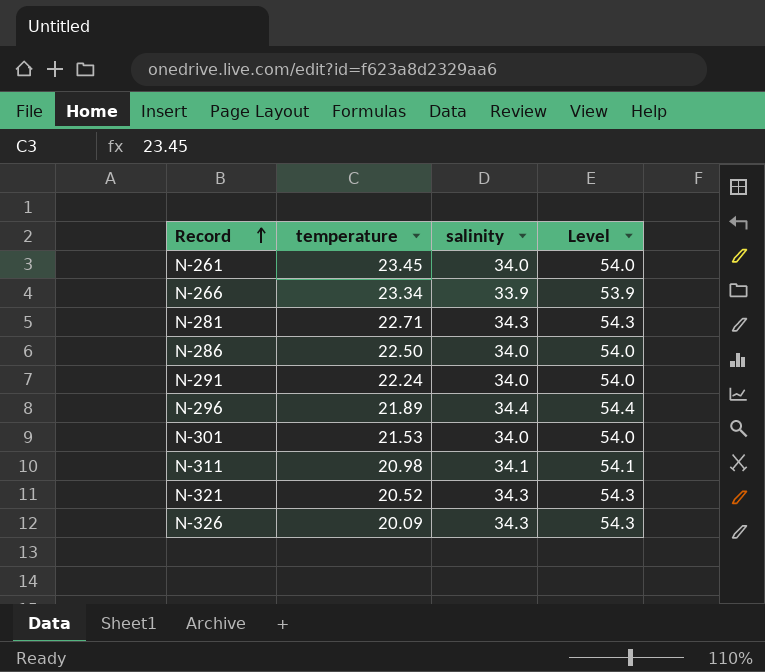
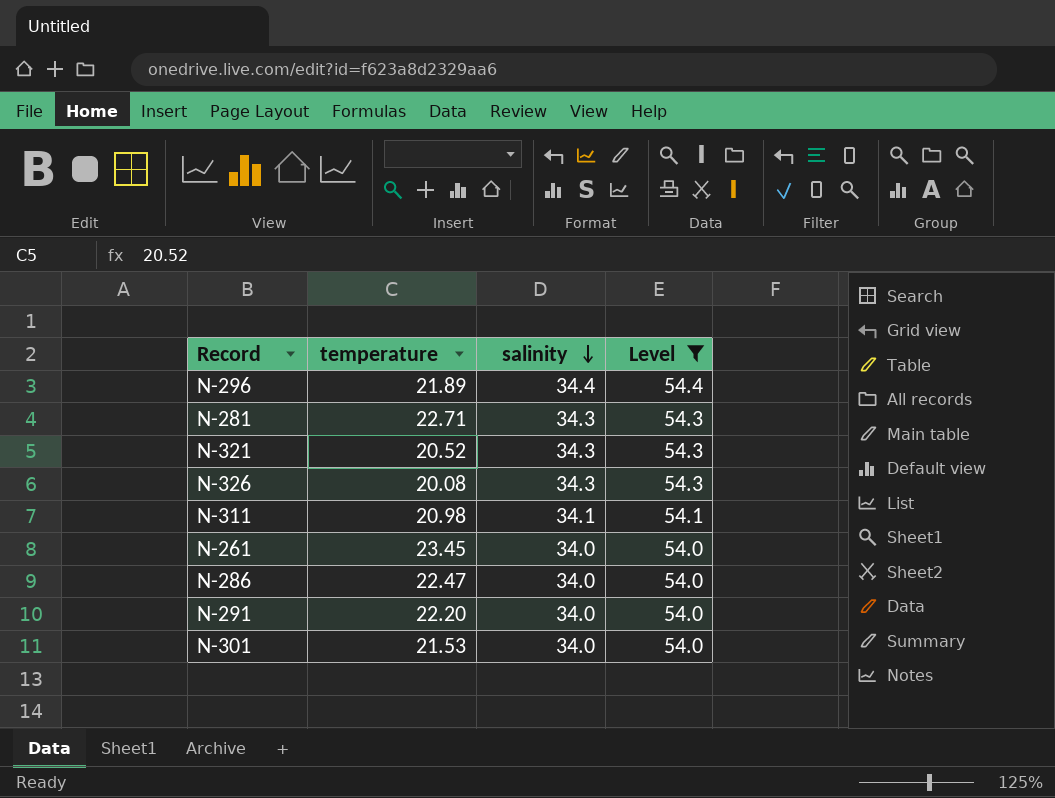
filter: none -> Level != 53.9
row order: Record ascending -> salinity descending
N-326 | temperature: 20.09 -> 20.08
N-286 | temperature: 22.50 -> 22.47
N-291 | temperature: 22.24 -> 22.20

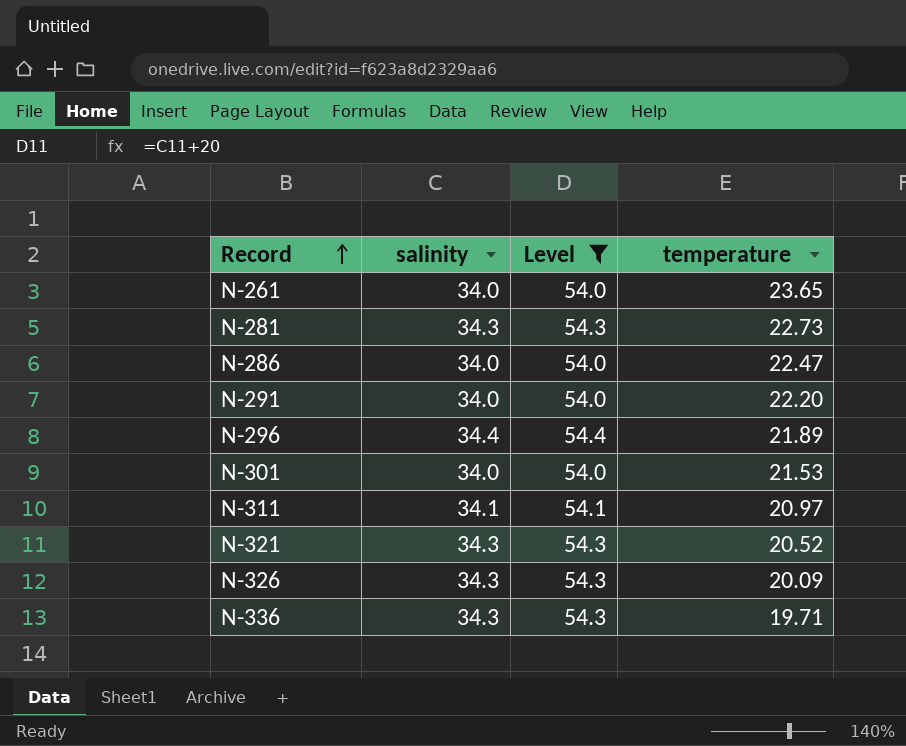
row order: salinity descending -> Record ascending
column temperature | position: 2 -> 4
N-261 | temperature: 23.45 -> 23.65
N-281 | temperature: 22.71 -> 22.73
N-311 | temperature: 20.98 -> 20.97
N-326 | temperature: 20.08 -> 20.09
row N-336: none -> 34.3 | 54.3 | 19.71

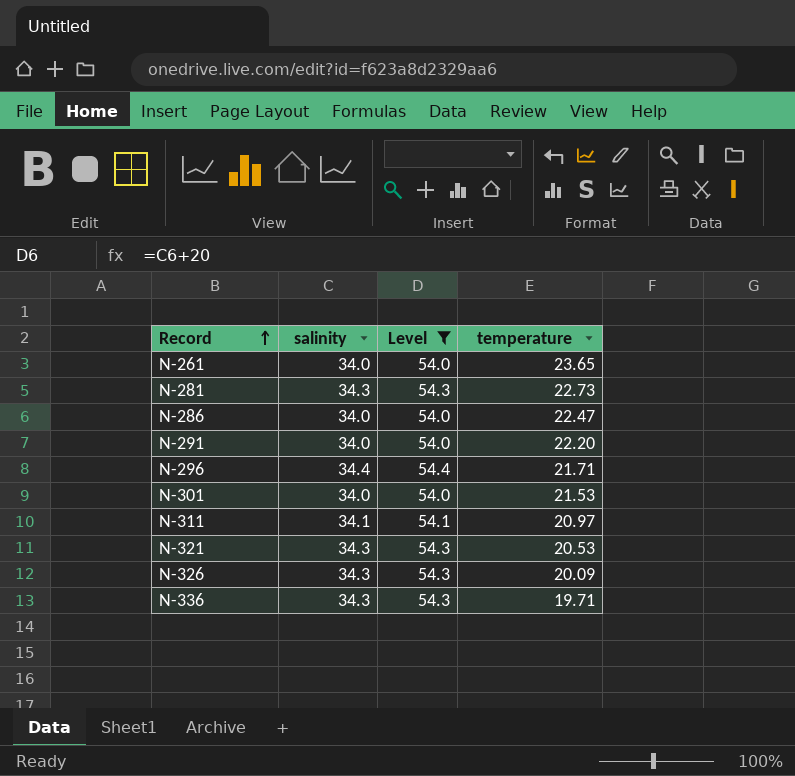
N-296 | temperature: 21.89 -> 21.71
N-321 | temperature: 20.52 -> 20.53

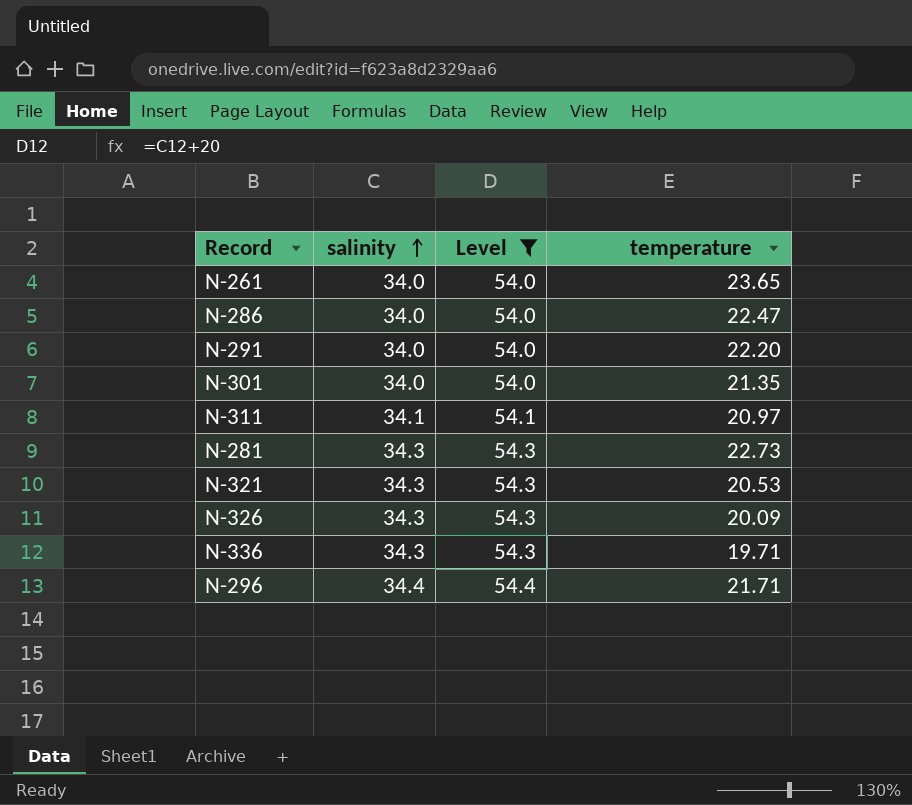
row order: Record ascending -> salinity ascending
N-301 | temperature: 21.53 -> 21.35

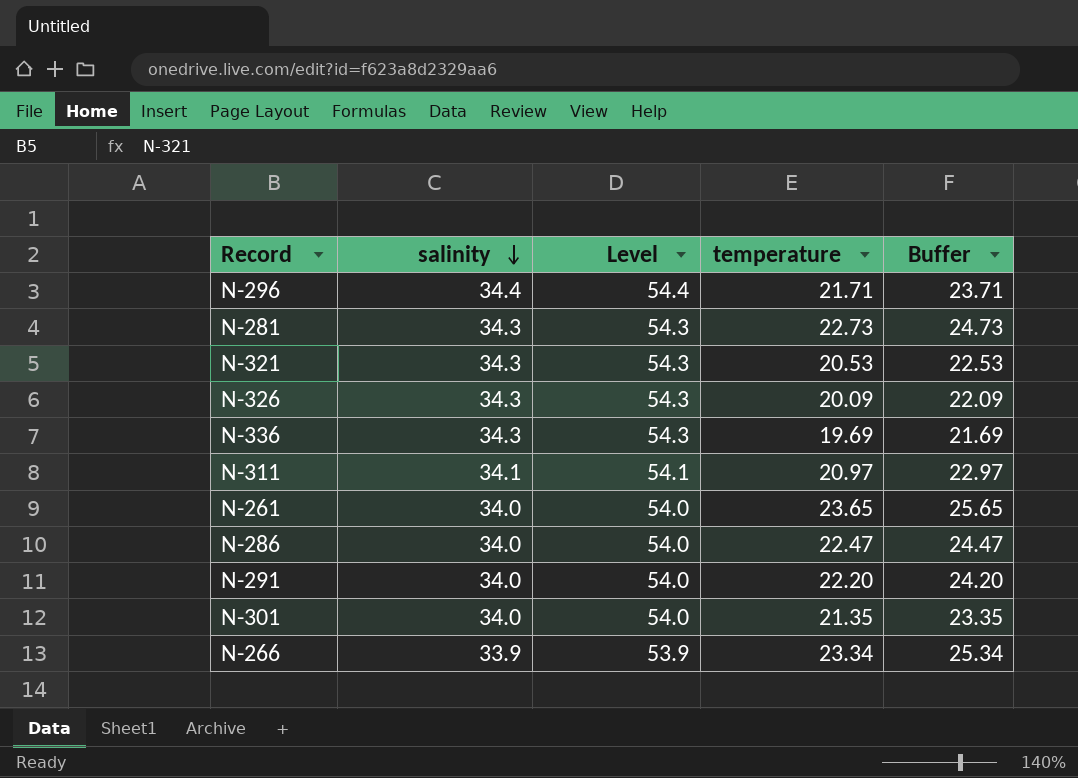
filter: Level != 53.9 -> none
row order: salinity ascending -> salinity descending
column Buffer | formula: none -> [temperature] + 2
N-336 | temperature: 19.71 -> 19.69

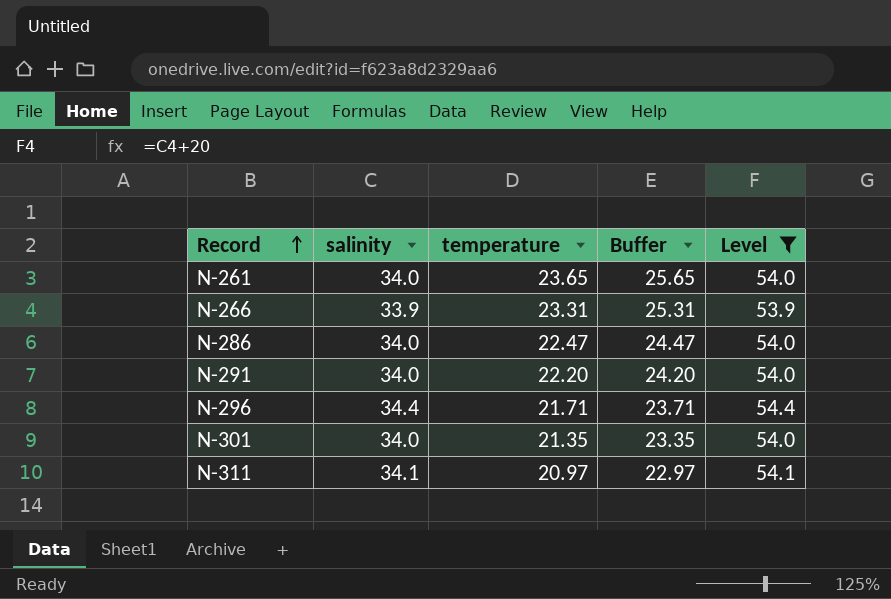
filter: none -> Level != 54.3
row order: salinity descending -> Record ascending
column Level | position: 3 -> 5
N-266 | temperature: 23.34 -> 23.31
N-266 | Buffer: 25.34 -> 25.31

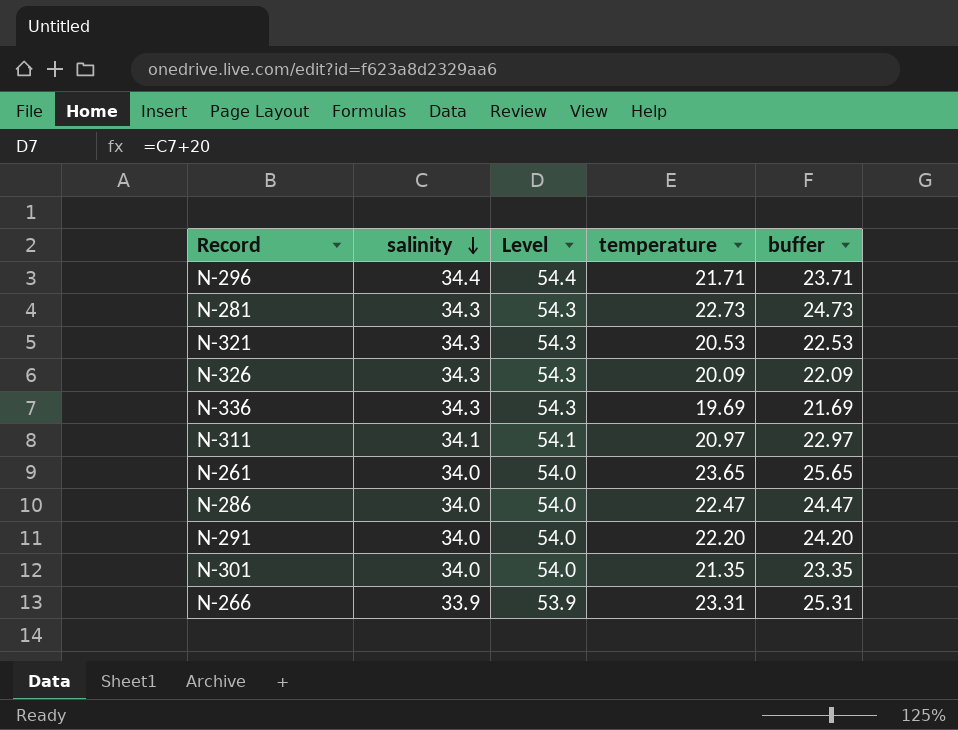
filter: Level != 54.3 -> none
row order: Record ascending -> salinity descending
column Level | position: 5 -> 3
column name: Buffer -> buffer

